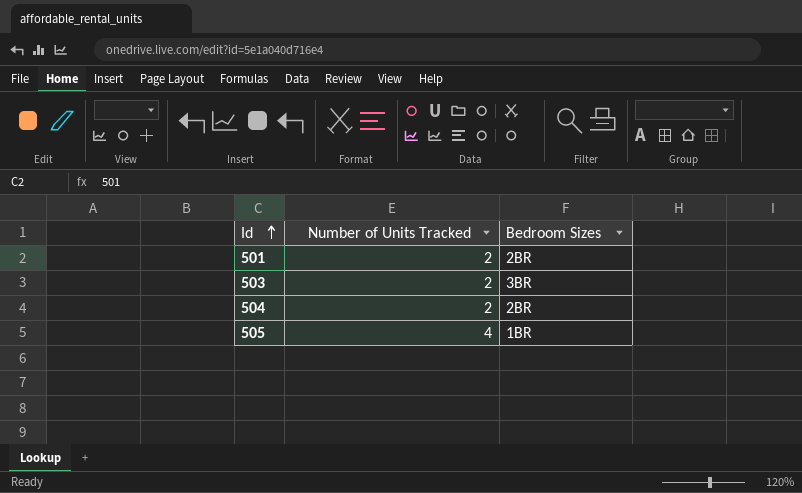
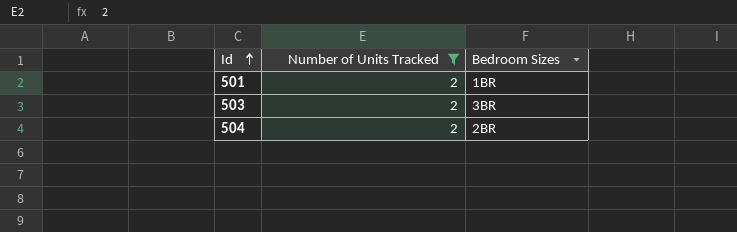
filter: none -> Number of Units Tracked = 2
501 | Bedroom Sizes: 2BR -> 1BR

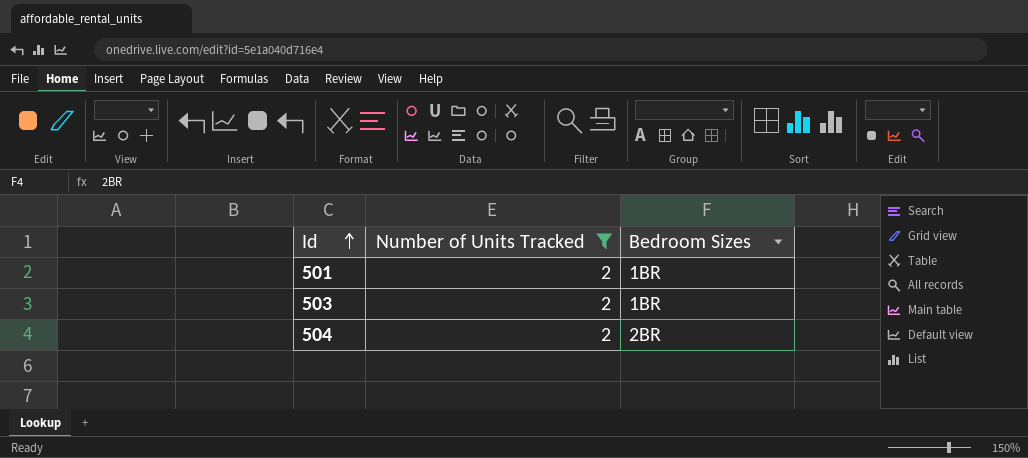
503 | Bedroom Sizes: 3BR -> 1BR

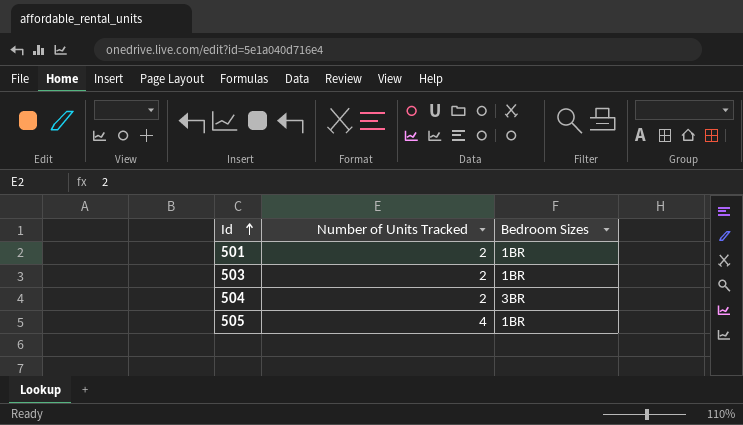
filter: Number of Units Tracked = 2 -> none
504 | Bedroom Sizes: 2BR -> 3BR

